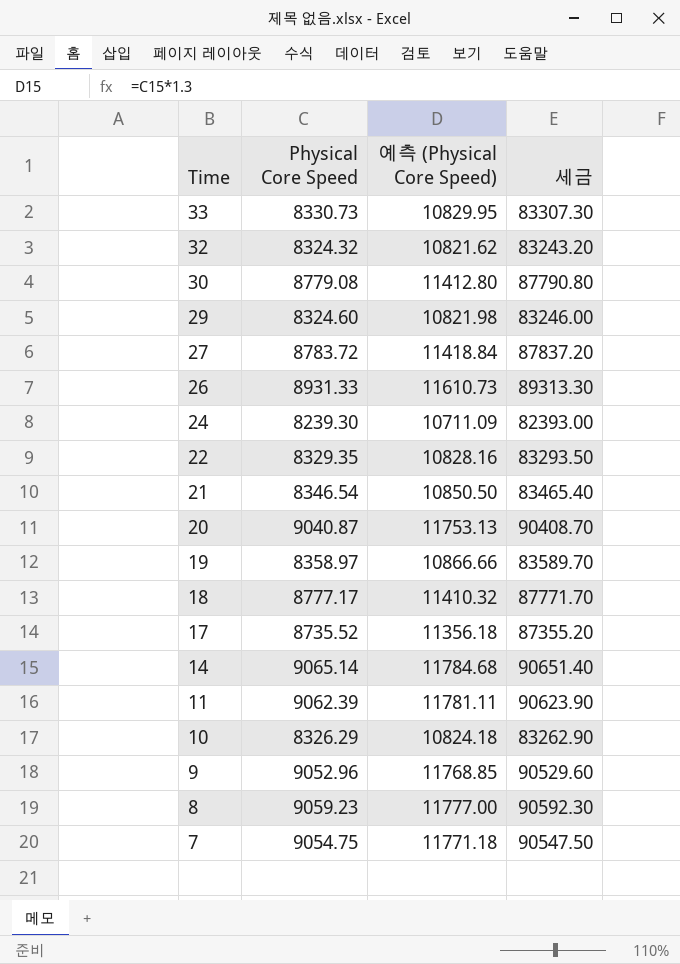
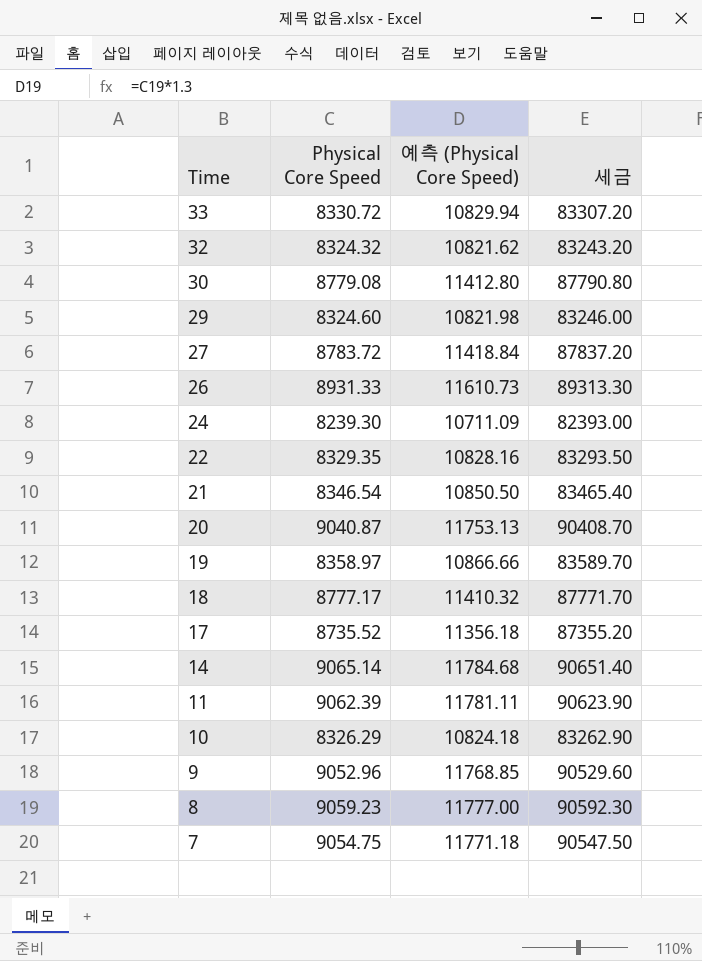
33 | Physical Core Speed: 8330.73 -> 8330.72
33 | 예측 (Physical Core Speed): 10829.95 -> 10829.94
33 | 세금: 83307.30 -> 83307.20

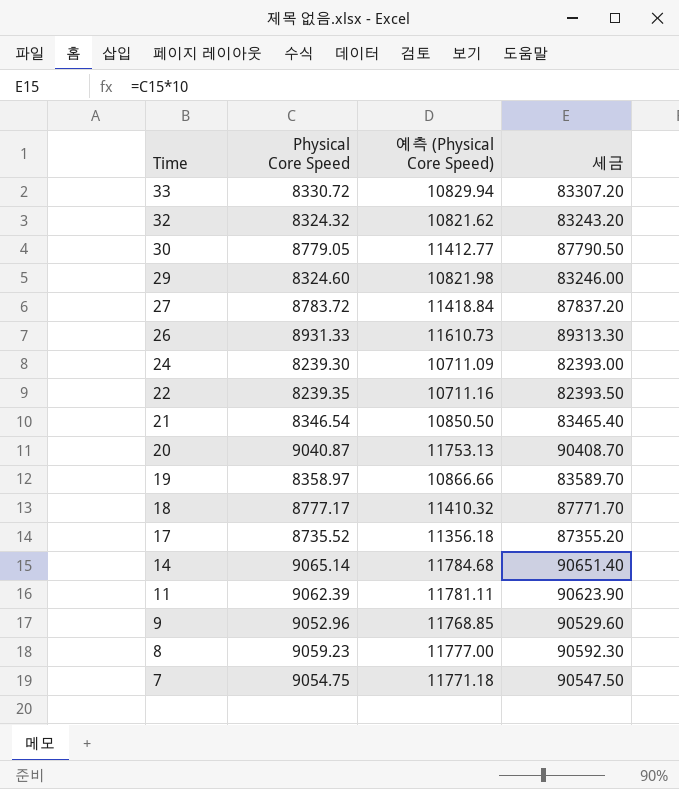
row 10: 8326.29 | 10824.18 | 83262.90 -> none
30 | Physical Core Speed: 8779.08 -> 8779.05
30 | 예측 (Physical Core Speed): 11412.80 -> 11412.77
30 | 세금: 87790.80 -> 87790.50
22 | Physical Core Speed: 8329.35 -> 8239.35
22 | 예측 (Physical Core Speed): 10828.16 -> 10711.16
22 | 세금: 83293.50 -> 82393.50

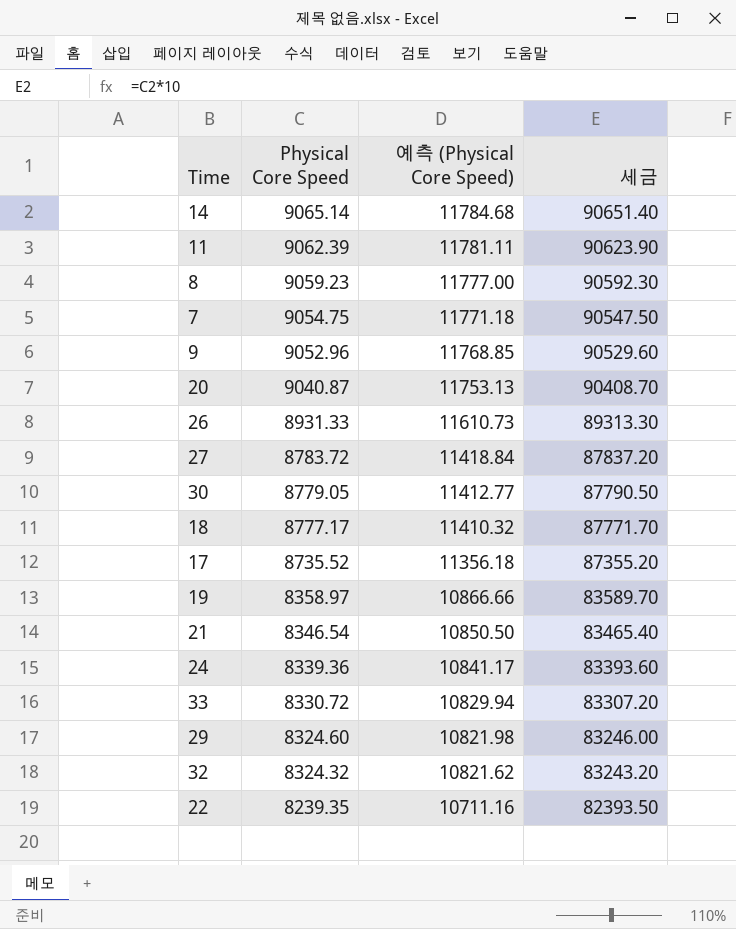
row order: Time descending -> Physical Core Speed descending
24 | Physical Core Speed: 8239.30 -> 8339.36
24 | 예측 (Physical Core Speed): 10711.09 -> 10841.17
24 | 세금: 82393.00 -> 83393.60

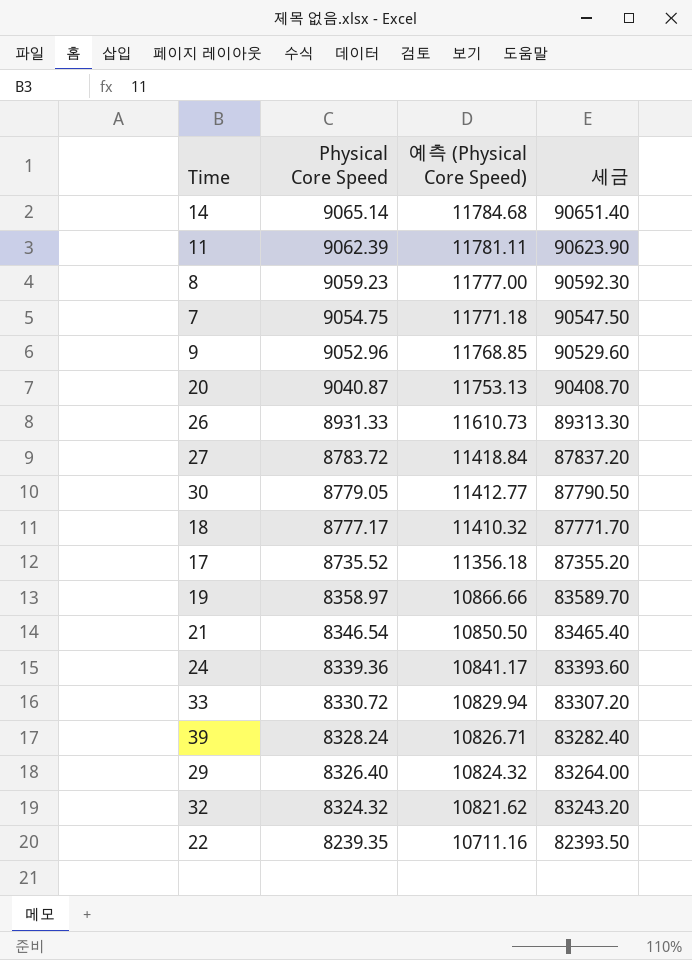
row 39: none -> 8328.24 | 10826.71 | 83282.40
29 | Physical Core Speed: 8324.60 -> 8326.40
29 | 예측 (Physical Core Speed): 10821.98 -> 10824.32
29 | 세금: 83246.00 -> 83264.00

